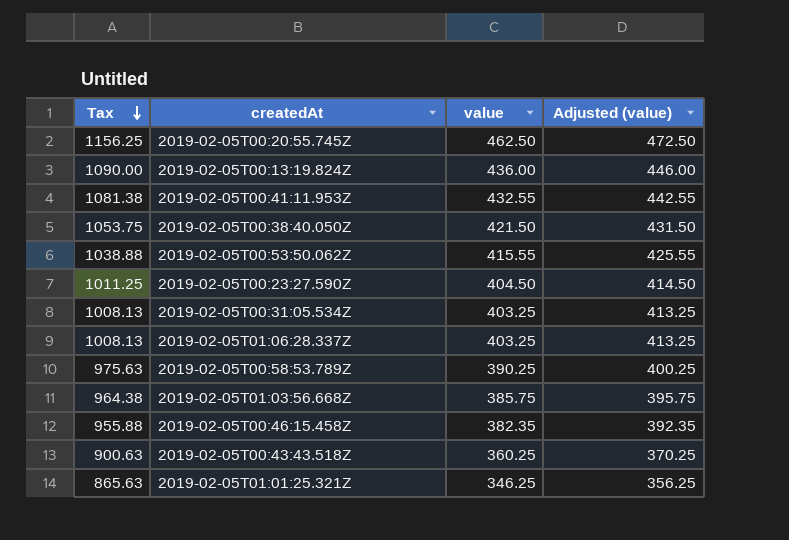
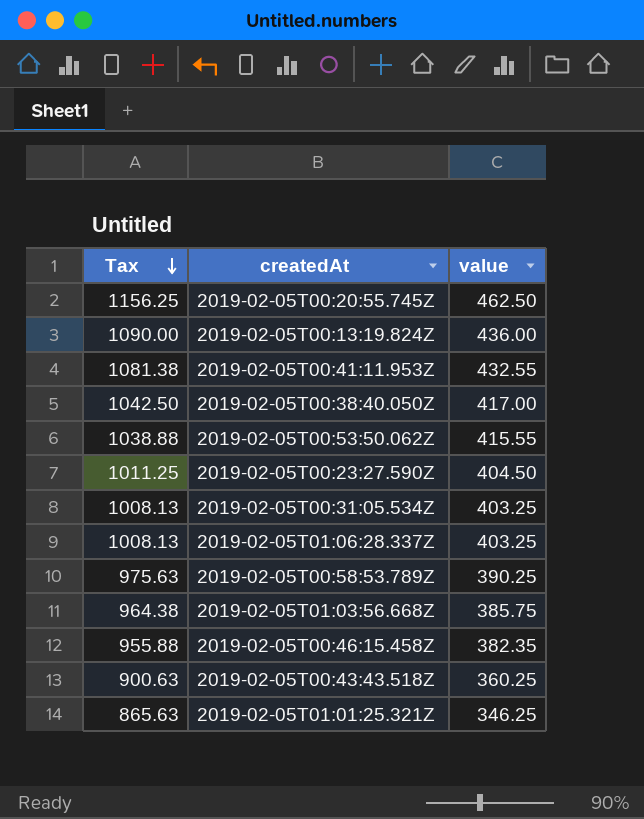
column Adjusted (value) | formula: [value] + 10 -> none
2019-02-05T00:38:40.050Z | Tax: 1053.75 -> 1042.50
2019-02-05T00:38:40.050Z | value: 421.50 -> 417.00

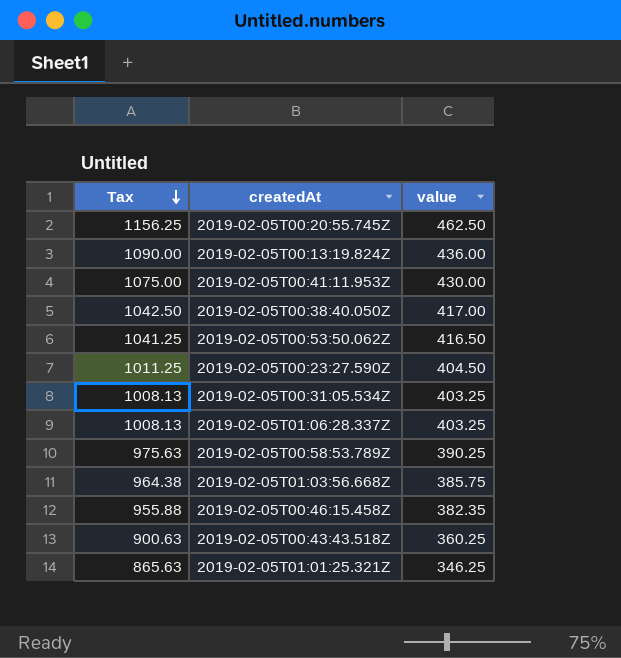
2019-02-05T00:41:11.953Z | Tax: 1081.38 -> 1075.00
2019-02-05T00:41:11.953Z | value: 432.55 -> 430.00
2019-02-05T00:53:50.062Z | Tax: 1038.88 -> 1041.25
2019-02-05T00:53:50.062Z | value: 415.55 -> 416.50

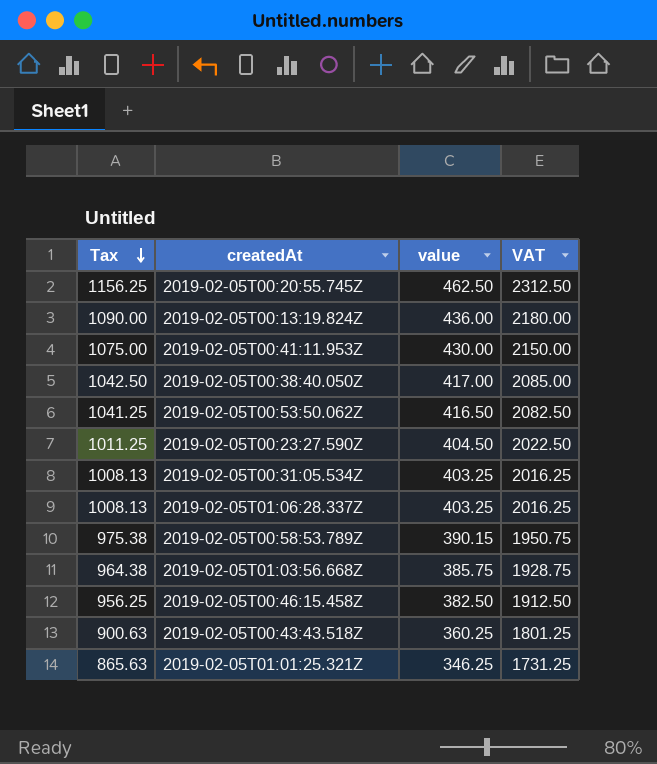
column VAT | formula: none -> [value] * 5
2019-02-05T00:58:53.789Z | Tax: 975.63 -> 975.38
2019-02-05T00:58:53.789Z | value: 390.25 -> 390.15
2019-02-05T00:46:15.458Z | Tax: 955.88 -> 956.25
2019-02-05T00:46:15.458Z | value: 382.35 -> 382.50

